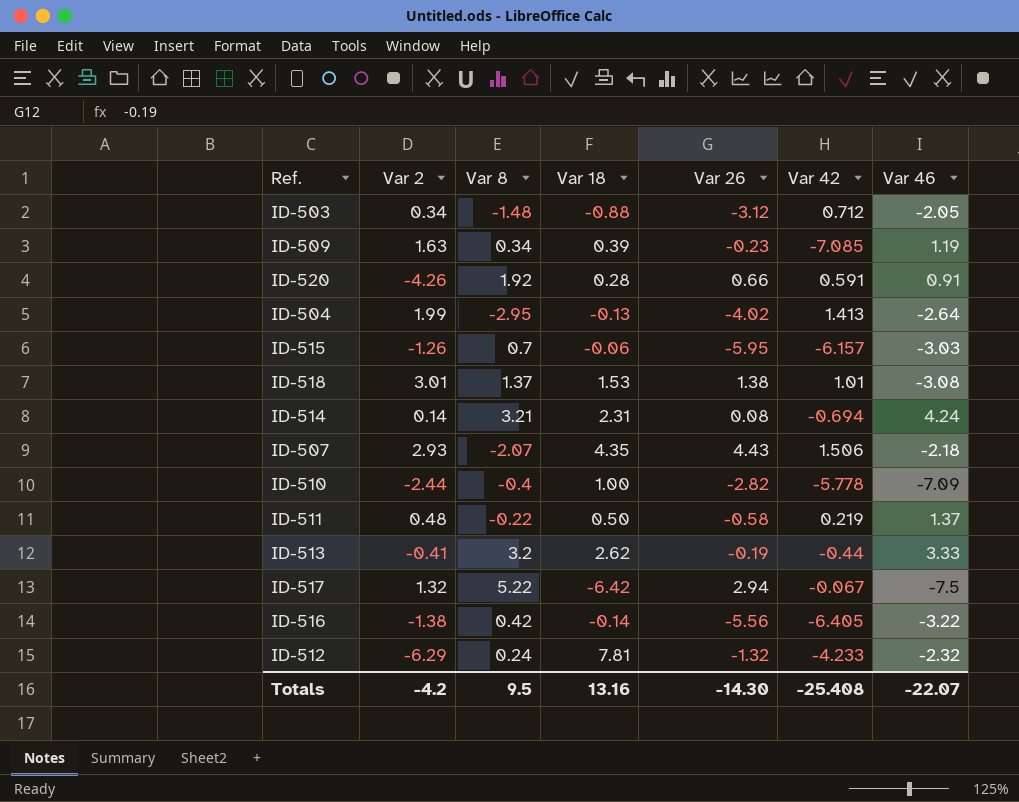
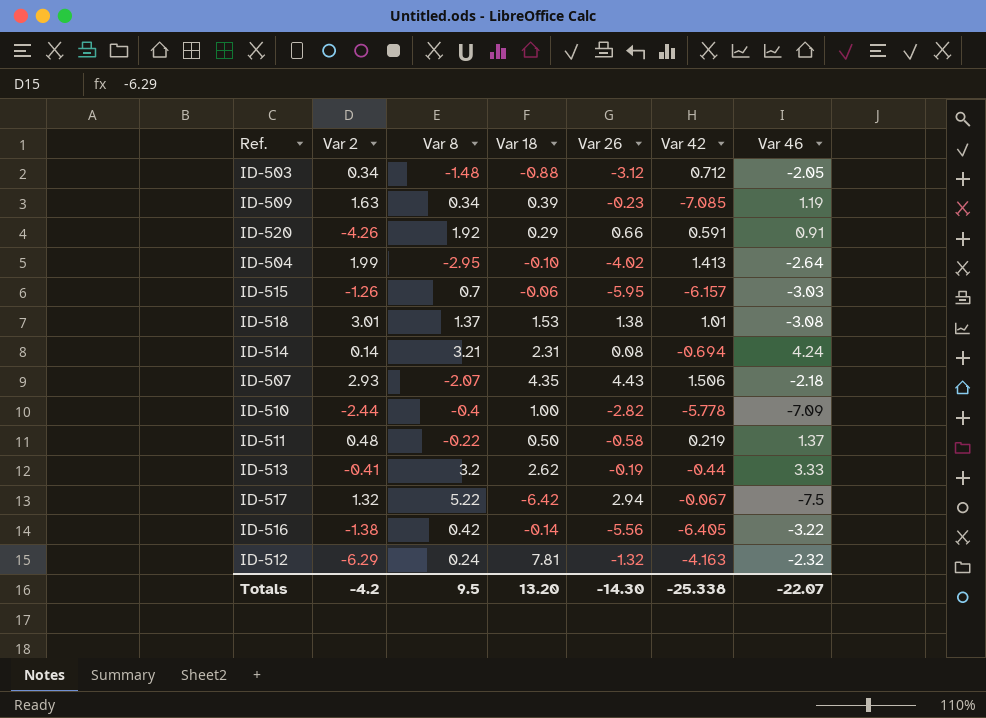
ID-520 | Var 18: 0.28 -> 0.29
ID-504 | Var 18: -0.13 -> -0.10
ID-512 | Var 42: -4.233 -> -4.163
Totals | Var 18: 13.16 -> 13.20
Totals | Var 42: -25.408 -> -25.338

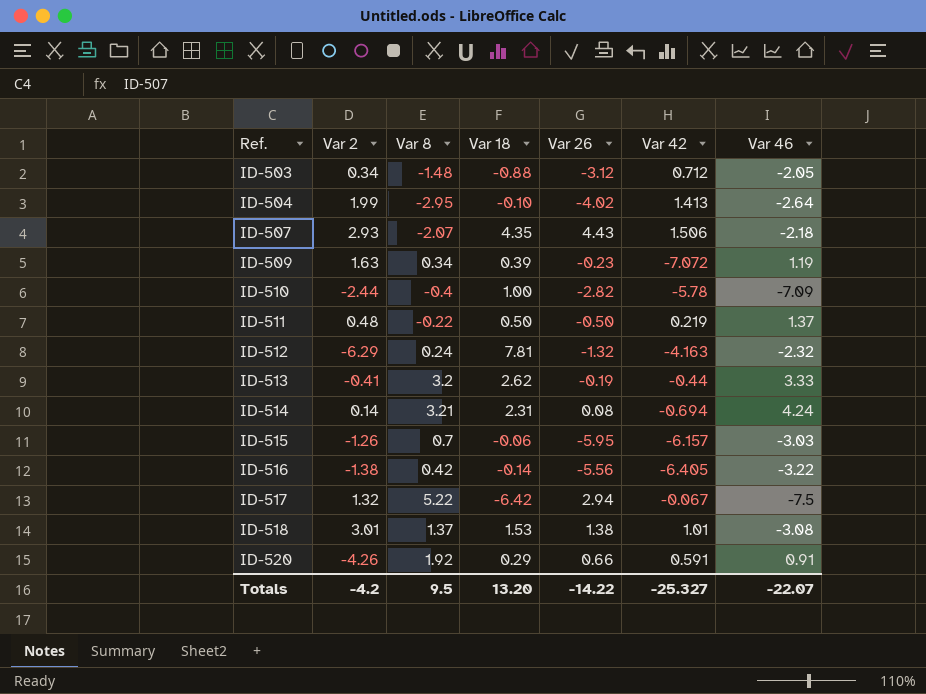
row order: none -> Ref. ascending
ID-509 | Var 42: -7.085 -> -7.072
ID-510 | Var 42: -5.778 -> -5.78
ID-511 | Var 26: -0.58 -> -0.50
Totals | Var 26: -14.30 -> -14.22
Totals | Var 42: -25.338 -> -25.327

